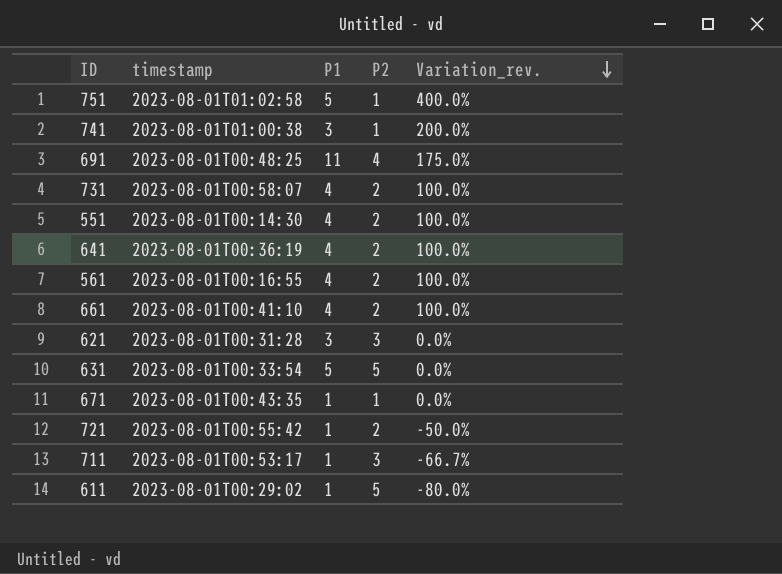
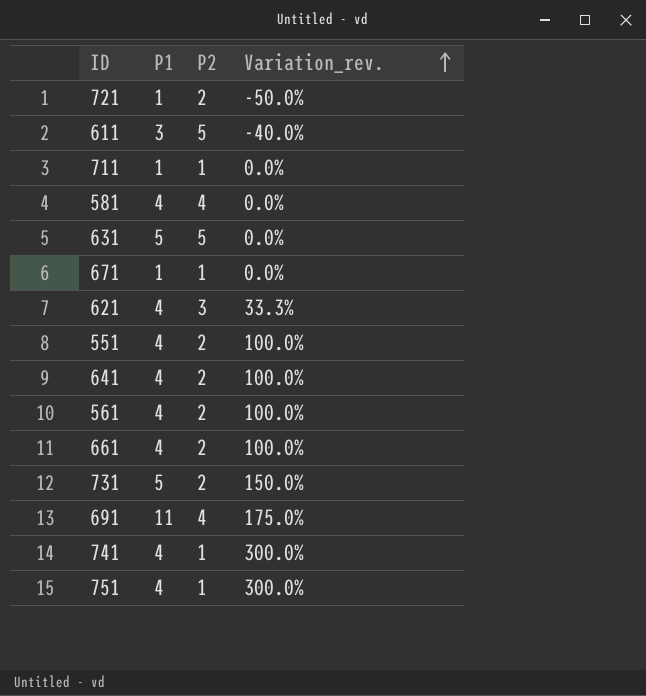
row order: Variation_rev. descending -> Variation_rev. ascending
column timestamp | position: 2 -> none
611 | P1: 1 -> 3
611 | Variation_rev.: -80.0% -> -40.0%
711 | P2: 3 -> 1
711 | Variation_rev.: -66.7% -> 0.0%
row 581: none -> 4 | 4 | 0.0%
621 | P1: 3 -> 4
621 | Variation_rev.: 0.0% -> 33.3%
731 | P1: 4 -> 5
731 | Variation_rev.: 100.0% -> 150.0%
741 | P1: 3 -> 4
741 | Variation_rev.: 200.0% -> 300.0%
751 | P1: 5 -> 4
751 | Variation_rev.: 400.0% -> 300.0%

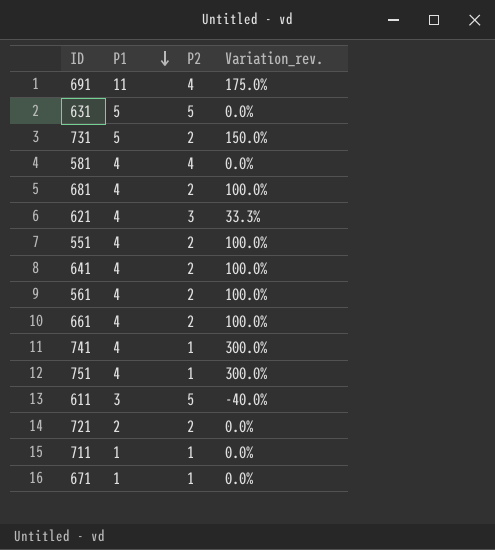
row order: Variation_rev. ascending -> P1 descending
row 681: none -> 4 | 2 | 100.0%
721 | P1: 1 -> 2
721 | Variation_rev.: -50.0% -> 0.0%

